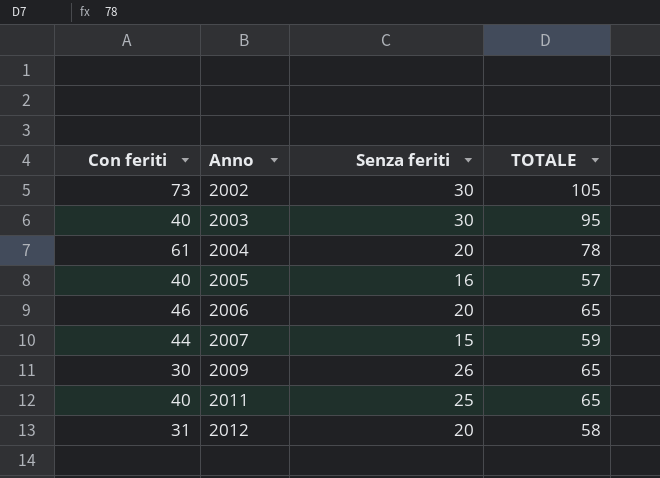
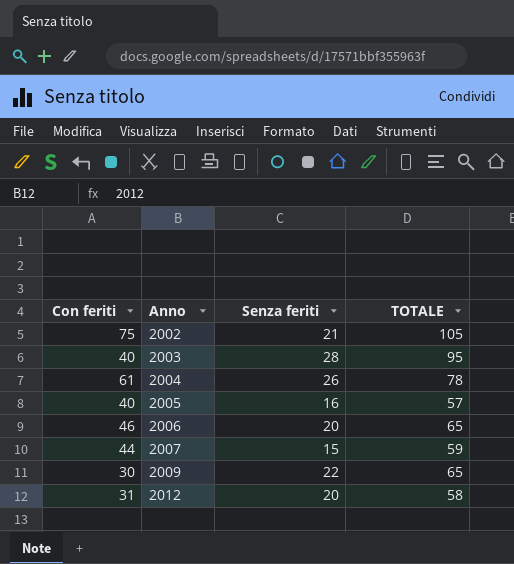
row 2011: 40 | 25 | 65 -> none
2002 | Con feriti: 73 -> 75
2002 | Senza feriti: 30 -> 21
2003 | Senza feriti: 30 -> 28
2004 | Senza feriti: 20 -> 26
2009 | Senza feriti: 26 -> 22

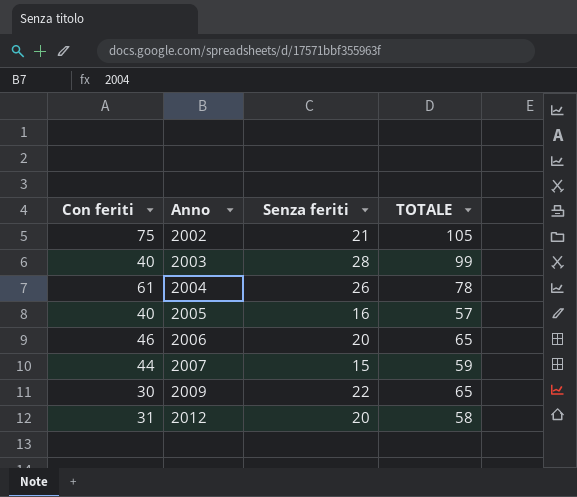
2003 | TOTALE: 95 -> 99

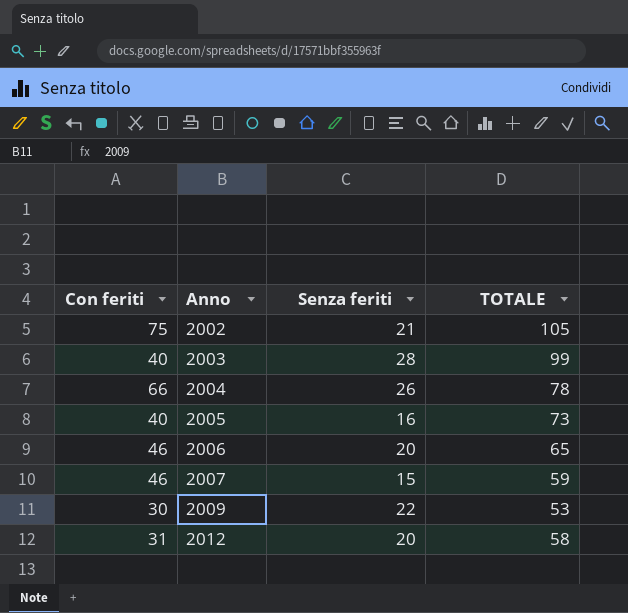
2004 | Con feriti: 61 -> 66
2005 | TOTALE: 57 -> 73
2007 | Con feriti: 44 -> 46
2009 | TOTALE: 65 -> 53

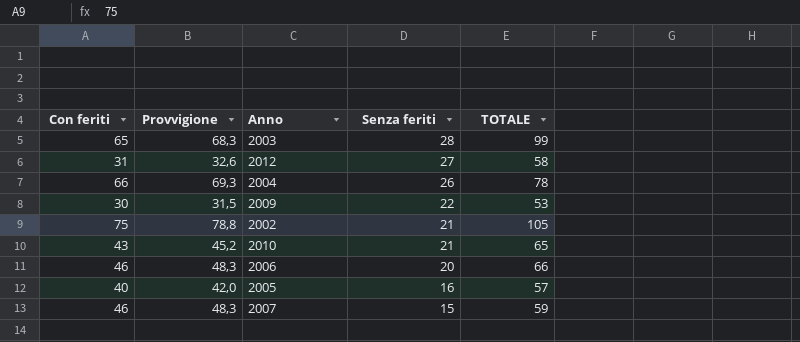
row order: Anno ascending -> Senza feriti descending
column Provvigione | formula: none -> [Con feriti] * 1,05
2003 | Con feriti: 40 -> 65
2012 | Senza feriti: 20 -> 27
row 2010: none -> 43 | 45,2 | 21 | 65
2006 | TOTALE: 65 -> 66
2005 | TOTALE: 73 -> 57

